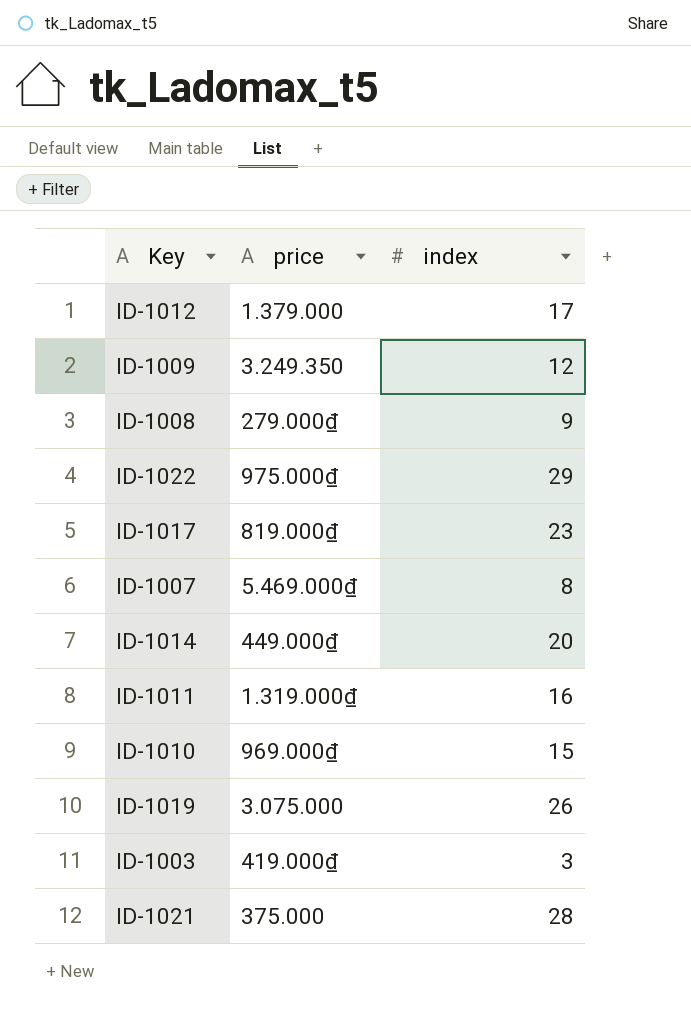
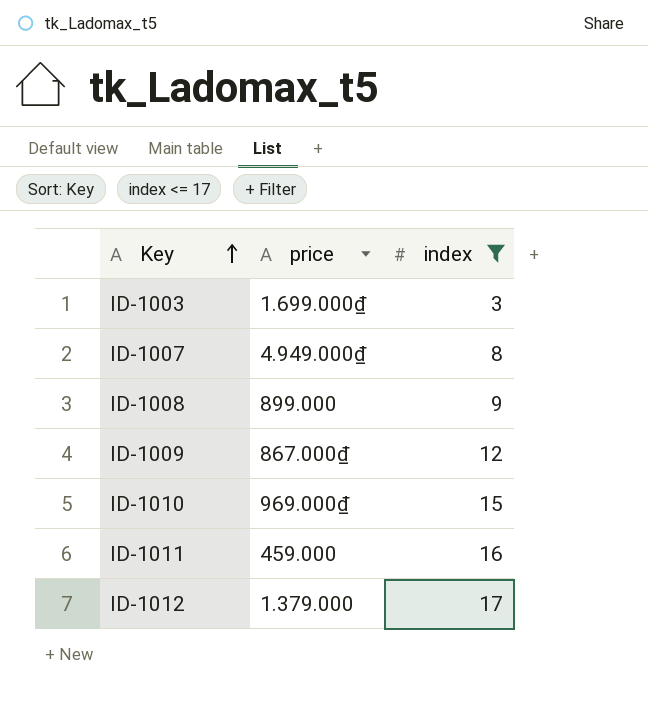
filter: none -> index <= 17
row order: none -> Key ascending
ID-1003 | price: 419.000₫ -> 1.699.000₫
ID-1007 | price: 5.469.000₫ -> 4.949.000₫
ID-1008 | price: 279.000₫ -> 899.000
ID-1009 | price: 3.249.350 -> 867.000₫
ID-1011 | price: 1.319.000₫ -> 459.000

